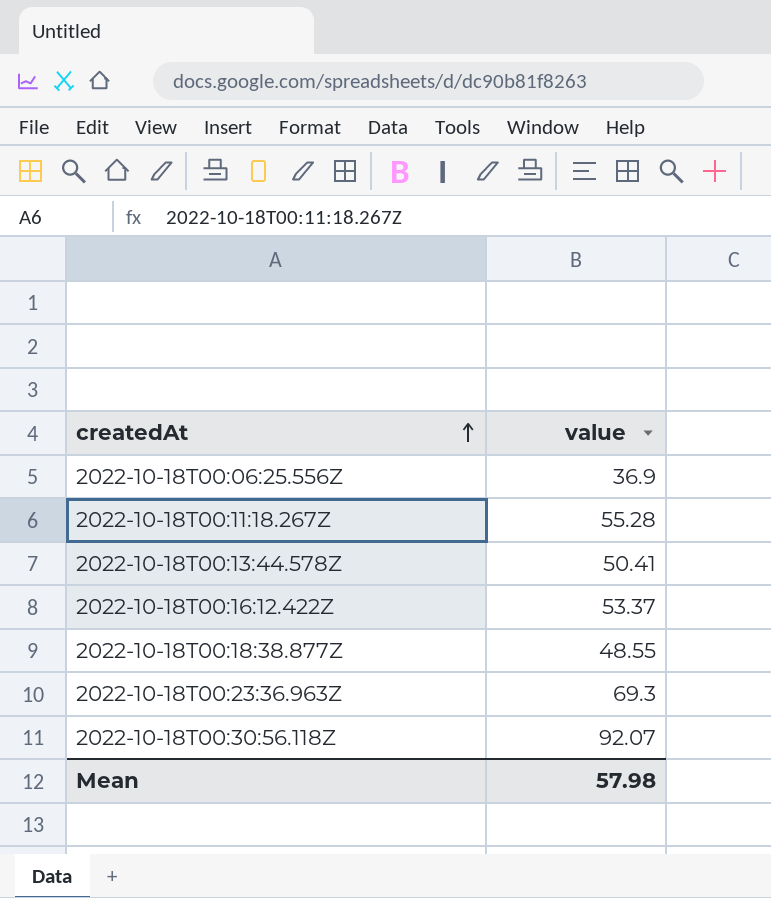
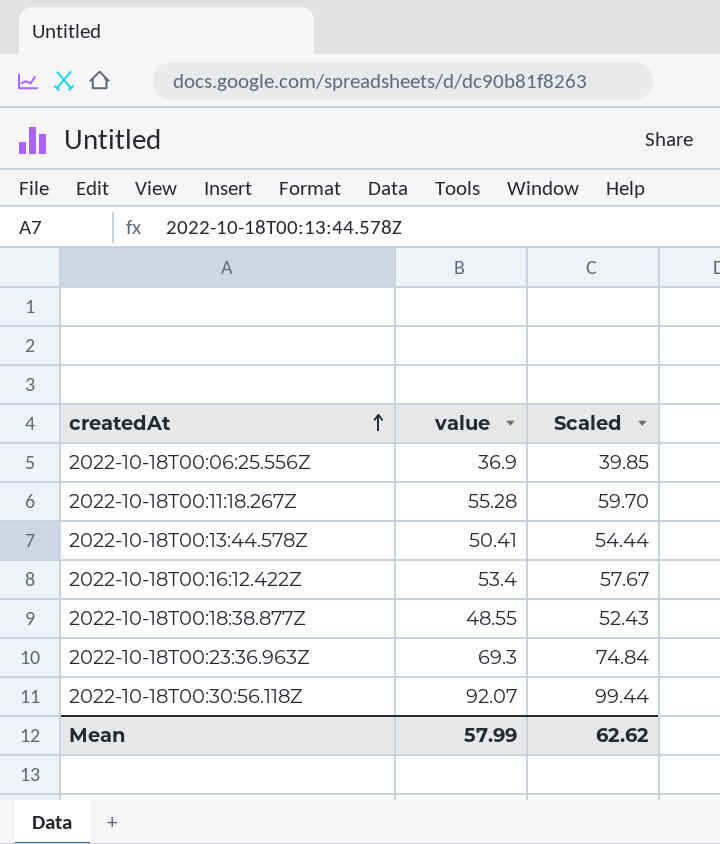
column Scaled | formula: none -> [value] * 1.08
2022-10-18T00:16:12.422Z | value: 53.37 -> 53.4
Mean | value: 57.98 -> 57.99

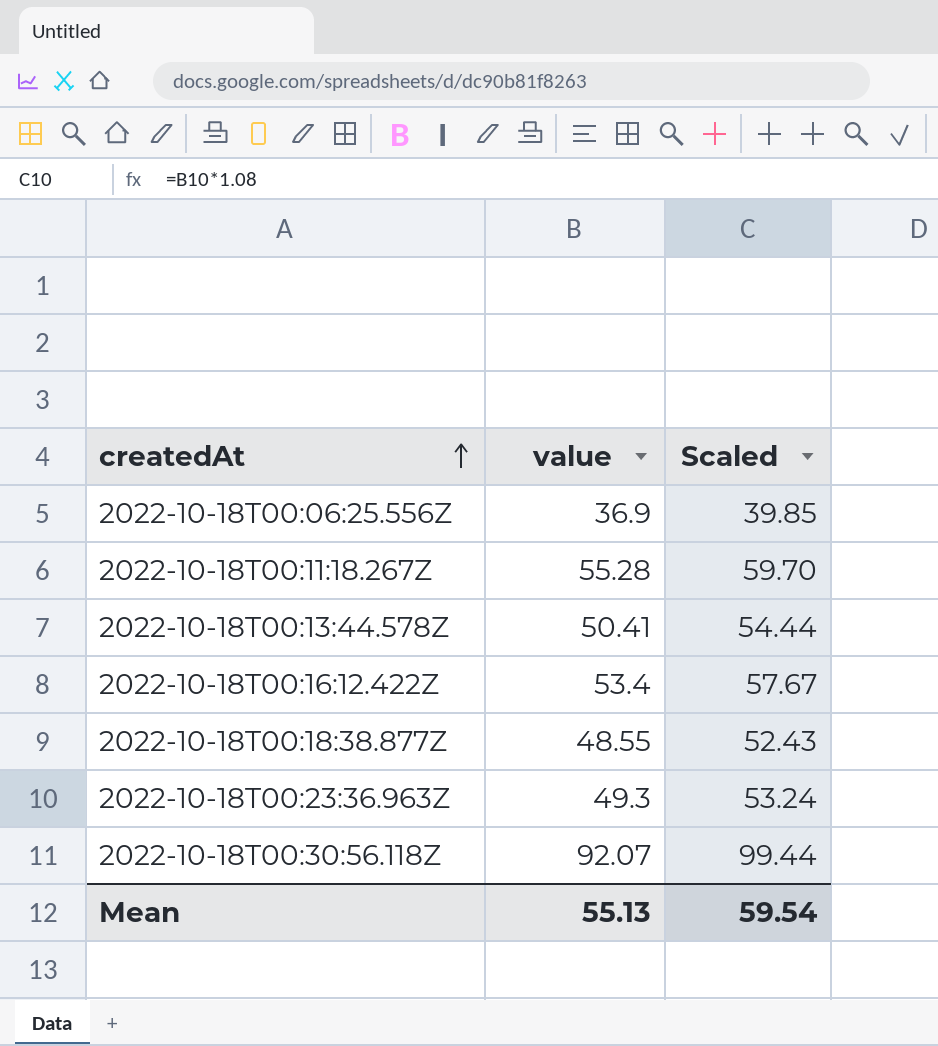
2022-10-18T00:23:36.963Z | value: 69.3 -> 49.3
2022-10-18T00:23:36.963Z | Scaled: 74.84 -> 53.24
Mean | value: 57.99 -> 55.13
Mean | Scaled: 62.62 -> 59.54

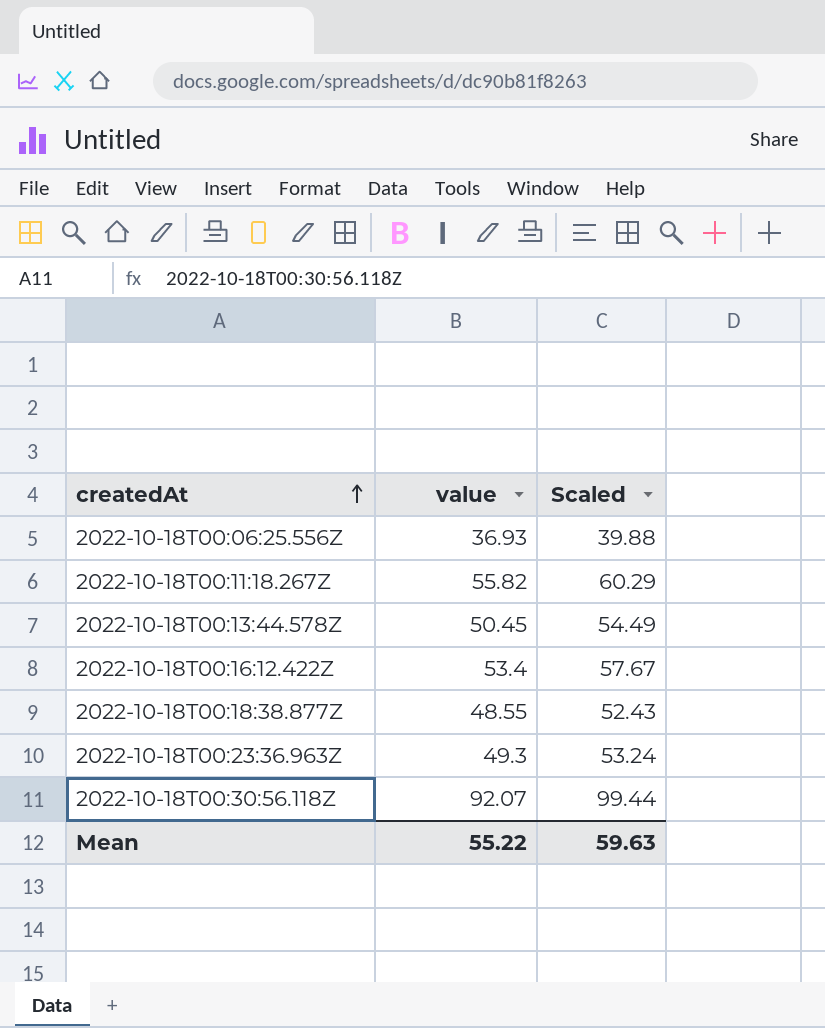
2022-10-18T00:06:25.556Z | value: 36.9 -> 36.93
2022-10-18T00:06:25.556Z | Scaled: 39.85 -> 39.88
2022-10-18T00:11:18.267Z | value: 55.28 -> 55.82
2022-10-18T00:11:18.267Z | Scaled: 59.70 -> 60.29
2022-10-18T00:13:44.578Z | value: 50.41 -> 50.45
2022-10-18T00:13:44.578Z | Scaled: 54.44 -> 54.49
Mean | value: 55.13 -> 55.22
Mean | Scaled: 59.54 -> 59.63

